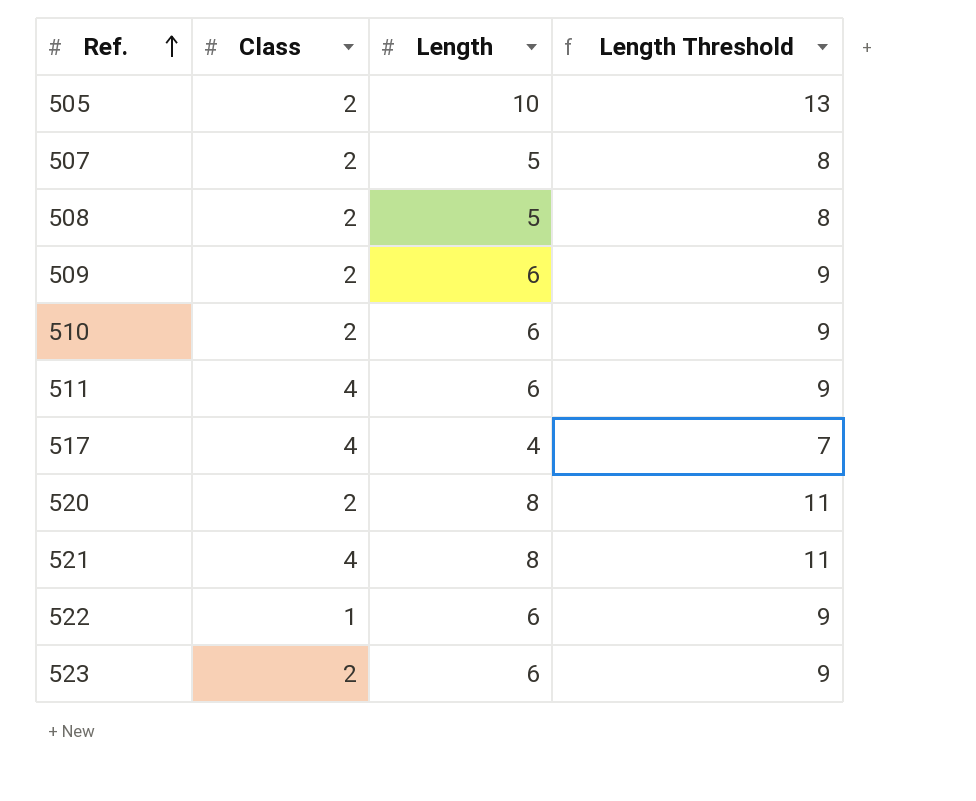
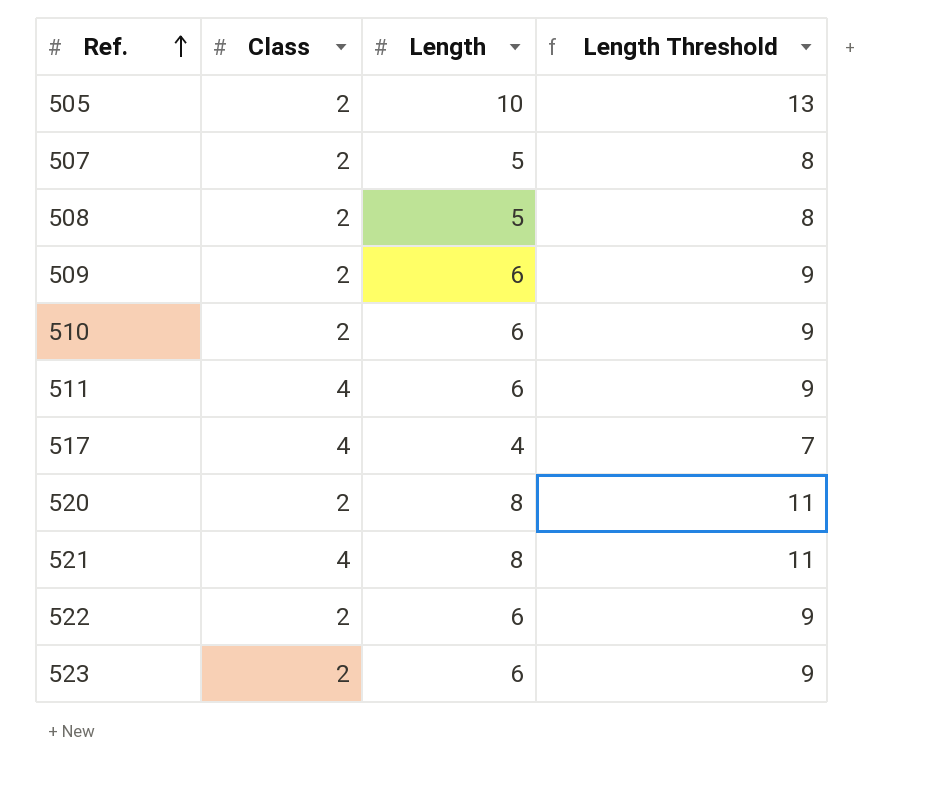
522 | Class: 1 -> 2

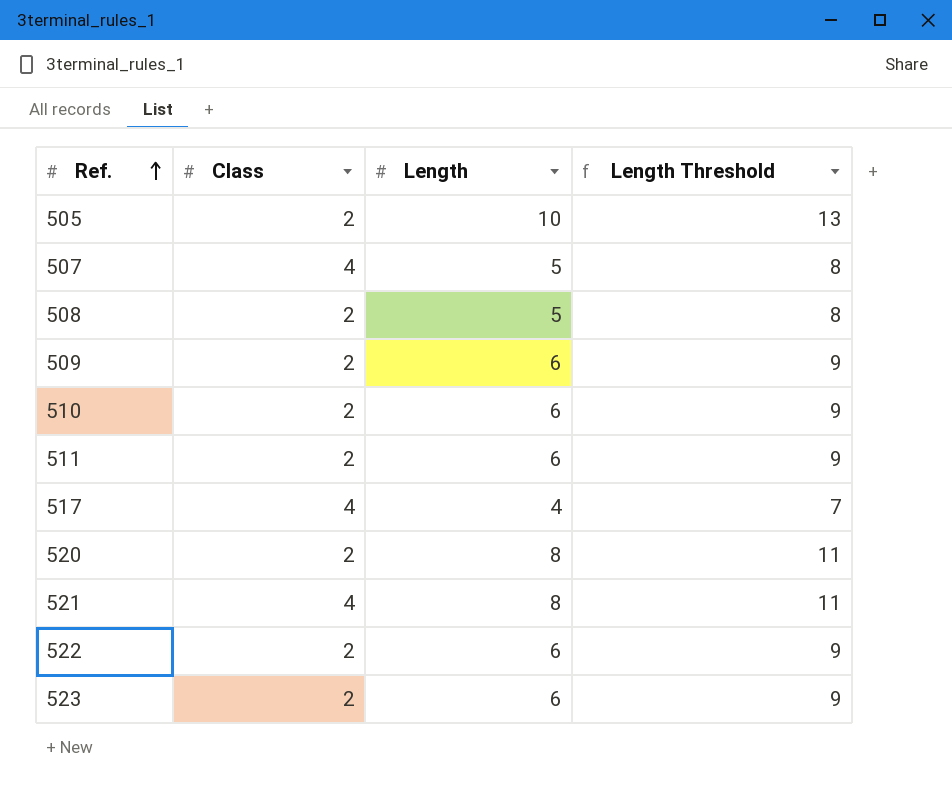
507 | Class: 2 -> 4
511 | Class: 4 -> 2

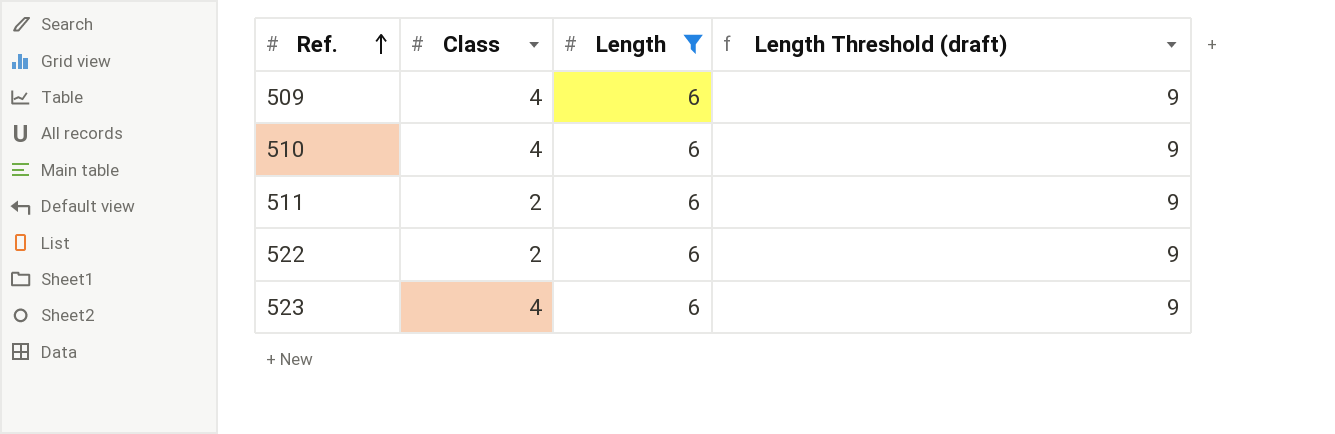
filter: none -> Length = 6
column name: Length Threshold -> Length Threshold (draft)
509 | Class: 2 -> 4
510 | Class: 2 -> 4
523 | Class: 2 -> 4

